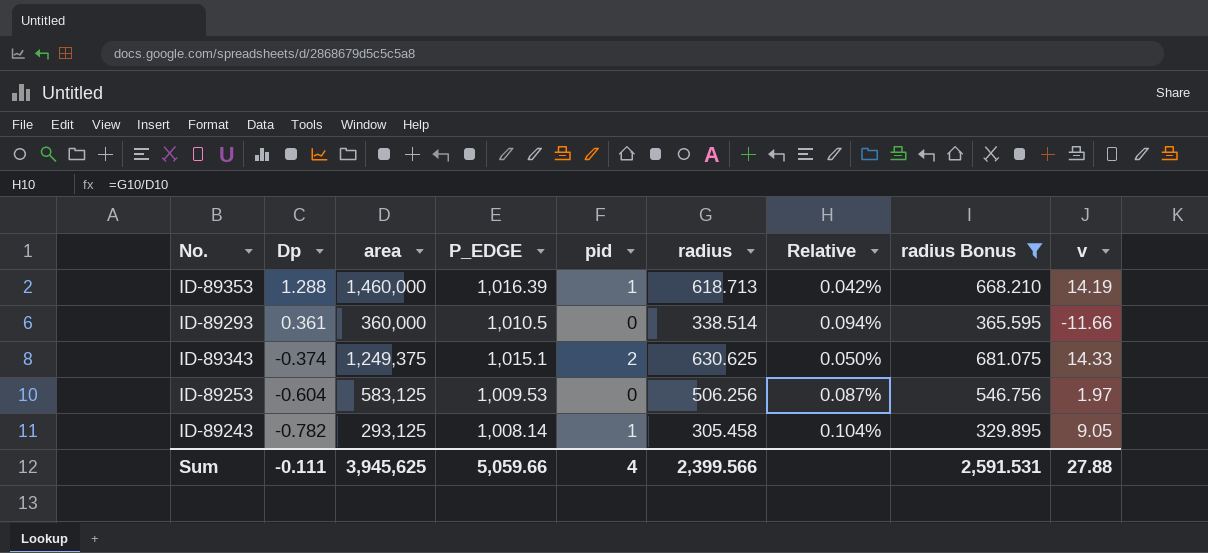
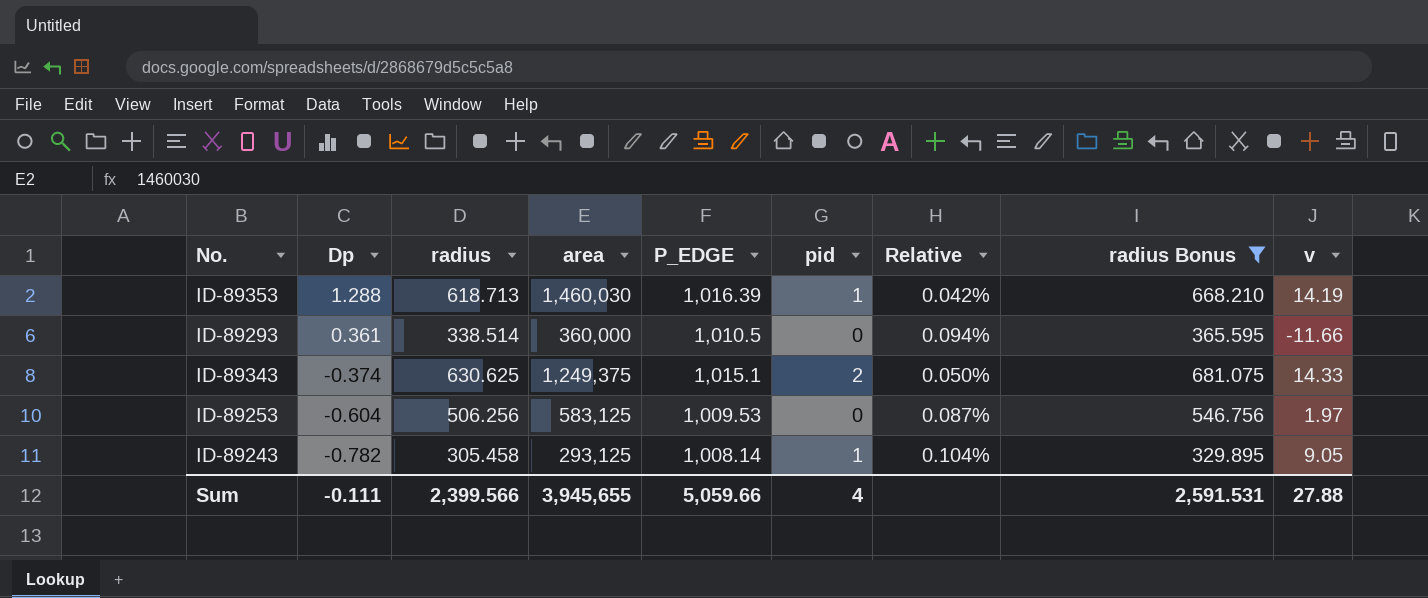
column radius | position: 6 -> 3
ID-89353 | area: 1,460,000 -> 1,460,030
Sum | area: 3,945,625 -> 3,945,655

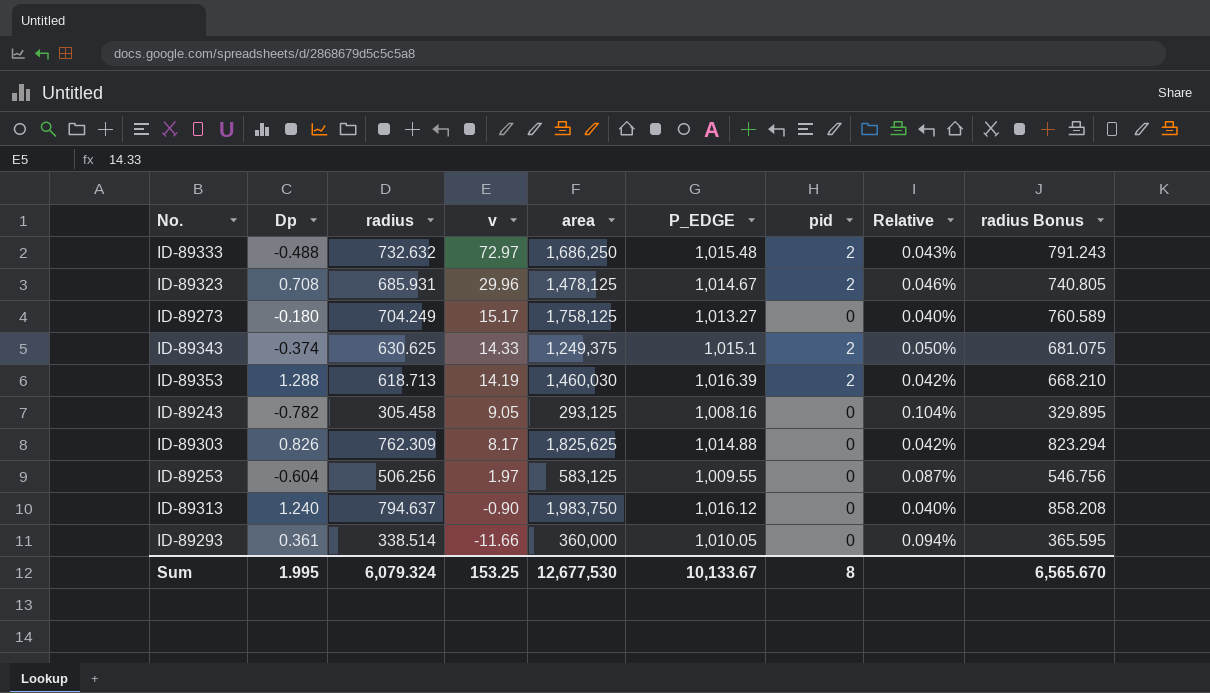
filter: radius Bonus <= 681.075 -> none
row order: Dp descending -> v descending
column v | position: 9 -> 4
ID-89353 | pid: 1 -> 2
ID-89243 | P_EDGE: 1,008.14 -> 1,008.16
ID-89243 | pid: 1 -> 0
ID-89253 | P_EDGE: 1,009.53 -> 1,009.55
ID-89293 | P_EDGE: 1,010.5 -> 1,010.05
Sum | Dp: -0.111 -> 1.995
Sum | radius: 2,399.566 -> 6,079.324
Sum | v: 27.88 -> 153.25
Sum | area: 3,945,655 -> 12,677,530
Sum | P_EDGE: 5,059.66 -> 10,133.67
Sum | pid: 4 -> 8
Sum | radius Bonus: 2,591.531 -> 6,565.670

